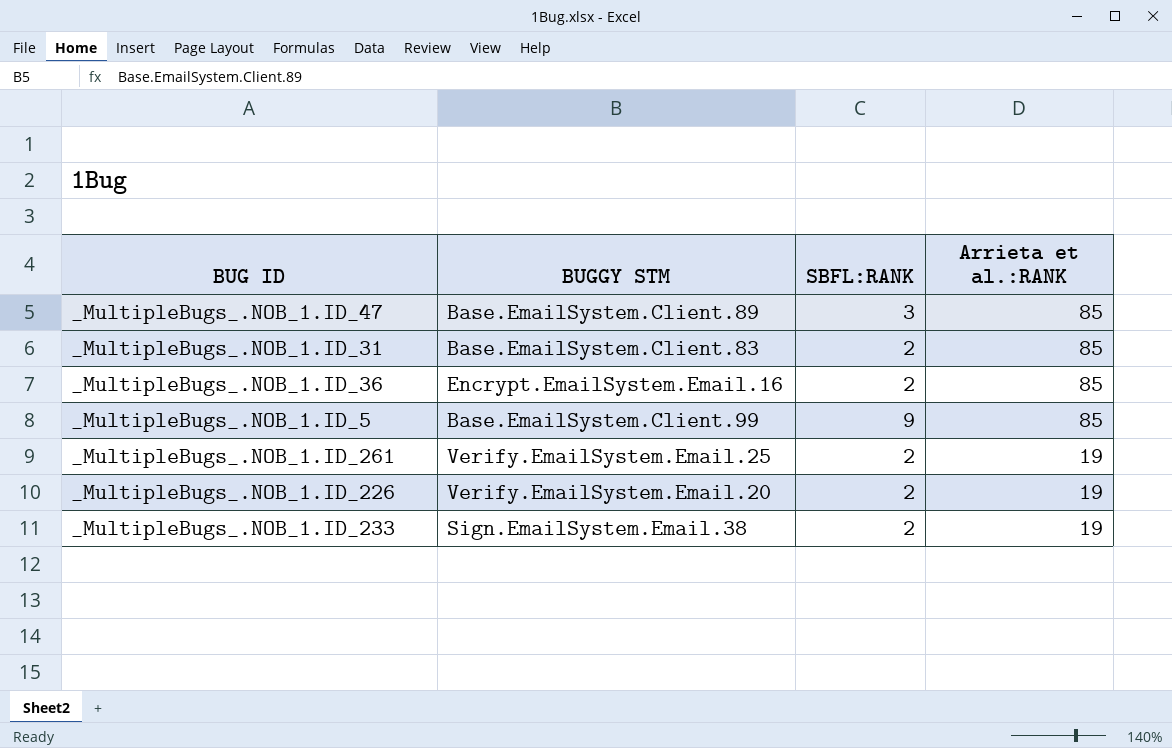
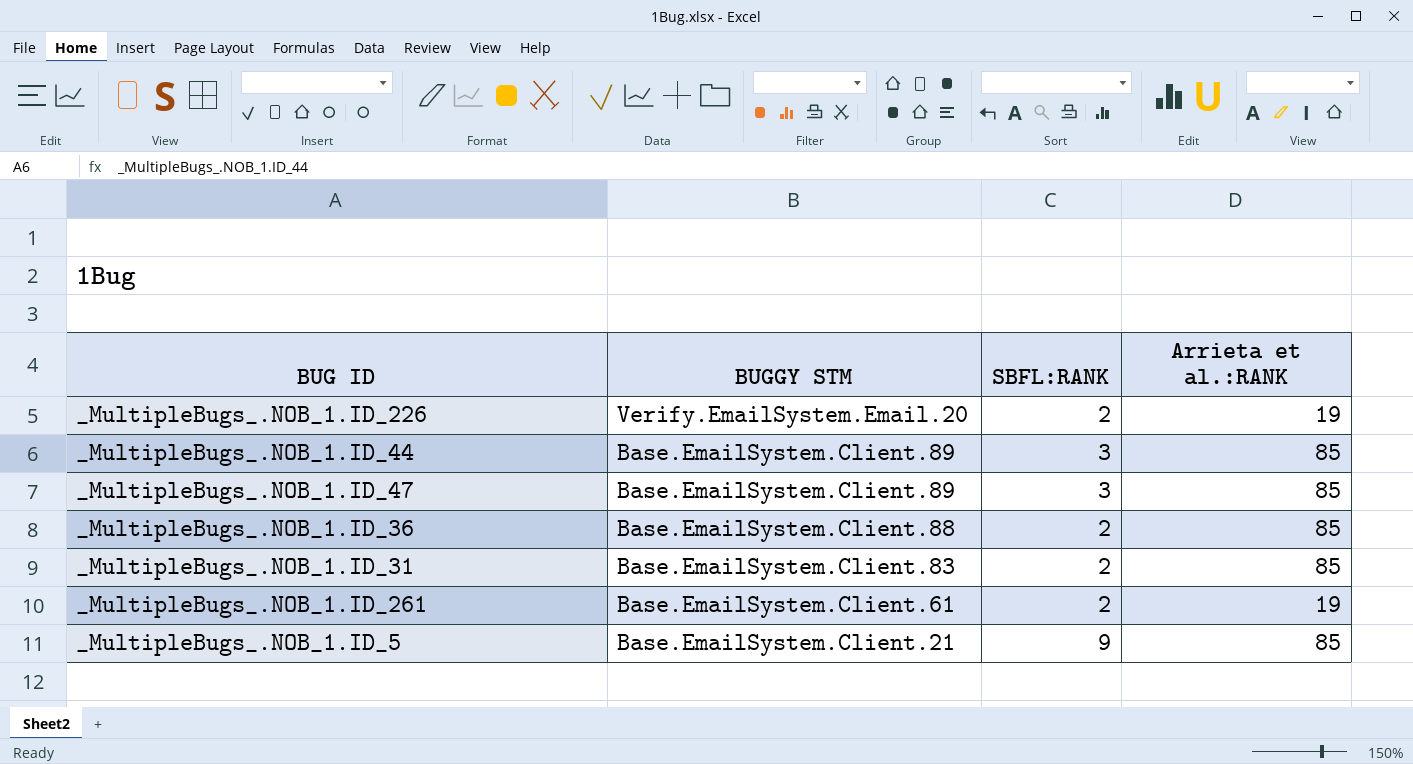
row order: Arrieta et al.:RANK descending -> BUGGY STM descending
row _MultipleBugs_.NOB_1.ID_233: Sign.EmailSystem.Email.38 | 2 | 19 -> none
row _MultipleBugs_.NOB_1.ID_44: none -> Base.EmailSystem.Client.89 | 3 | 85
_MultipleBugs_.NOB_1.ID_36 | BUGGY STM: Encrypt.EmailSystem.Email.16 -> Base.EmailSystem.Client.88
_MultipleBugs_.NOB_1.ID_261 | BUGGY STM: Verify.EmailSystem.Email.25 -> Base.EmailSystem.Client.61
_MultipleBugs_.NOB_1.ID_5 | BUGGY STM: Base.EmailSystem.Client.99 -> Base.EmailSystem.Client.21

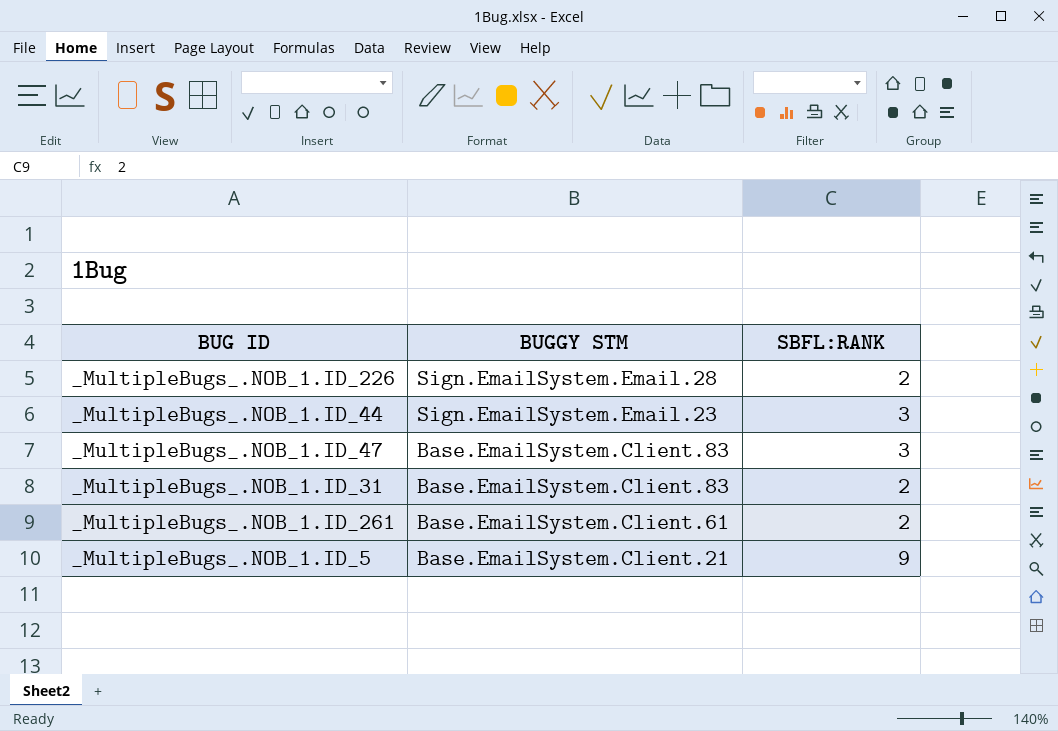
column Arrieta et al.:RANK | position: 4 -> none
row _MultipleBugs_.NOB_1.ID_36: Base.EmailSystem.Client.88 | 2 | 85 -> none
_MultipleBugs_.NOB_1.ID_226 | BUGGY STM: Verify.EmailSystem.Email.20 -> Sign.EmailSystem.Email.28
_MultipleBugs_.NOB_1.ID_44 | BUGGY STM: Base.EmailSystem.Client.89 -> Sign.EmailSystem.Email.23
_MultipleBugs_.NOB_1.ID_47 | BUGGY STM: Base.EmailSystem.Client.89 -> Base.EmailSystem.Client.83

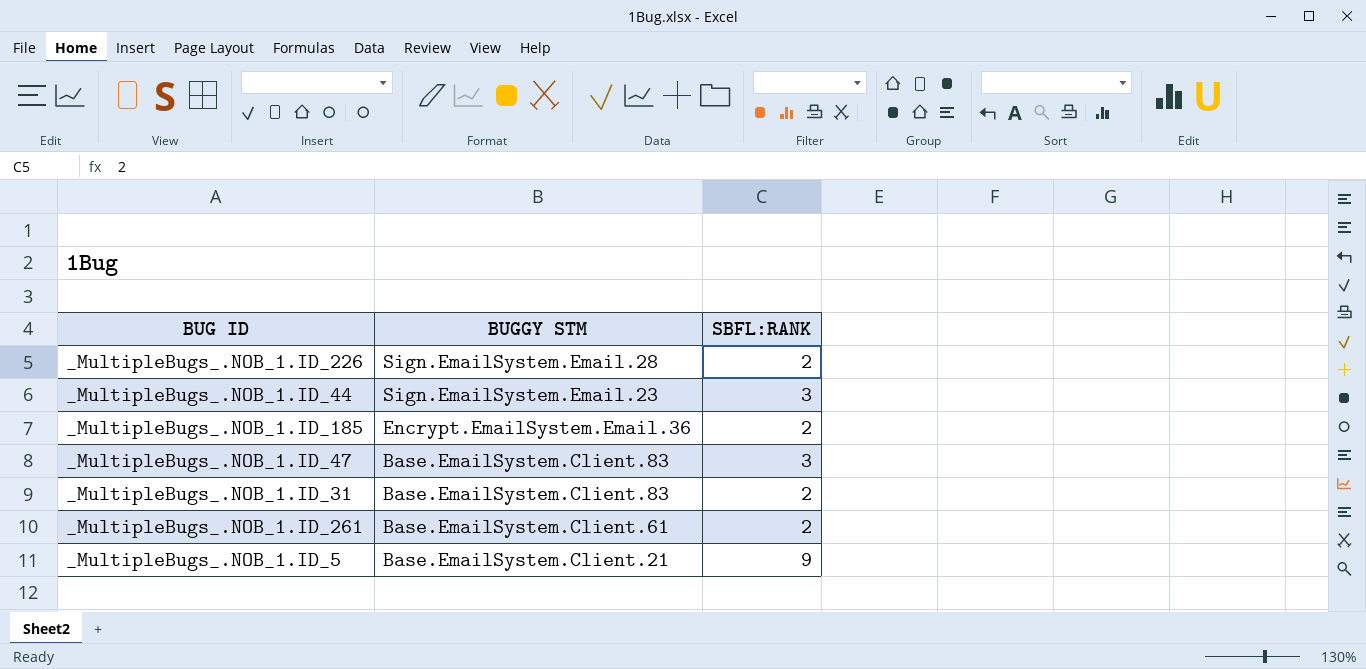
row _MultipleBugs_.NOB_1.ID_185: none -> Encrypt.EmailSystem.Email.36 | 2

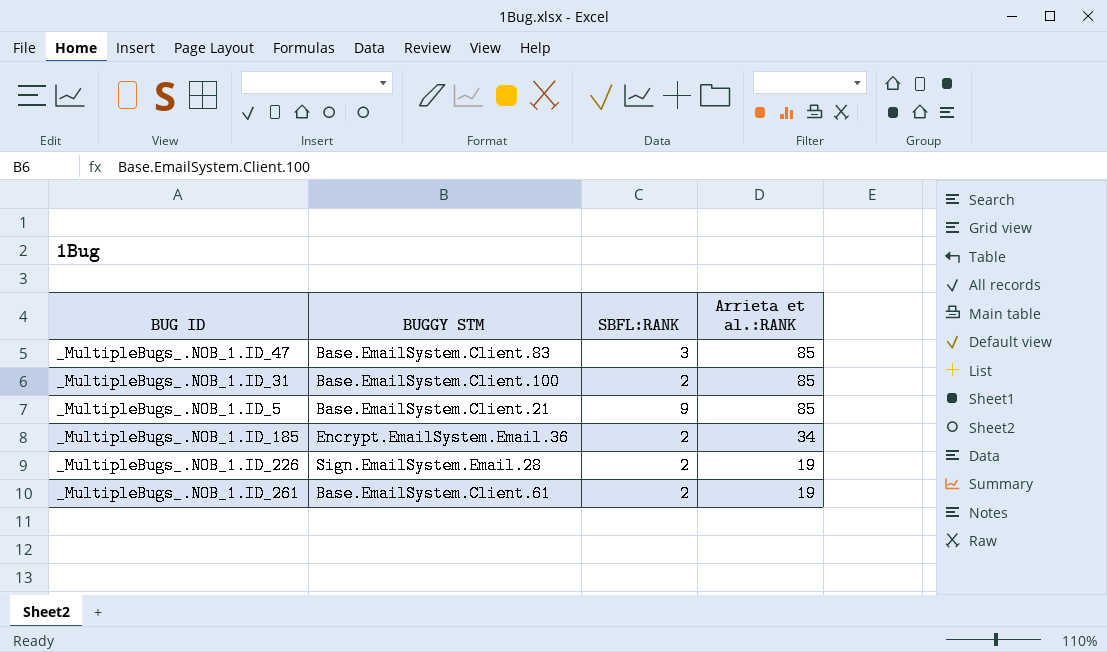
row order: BUGGY STM descending -> Arrieta et al.:RANK descending
column Arrieta et al.:RANK | position: none -> 4
row _MultipleBugs_.NOB_1.ID_44: Sign.EmailSystem.Email.23 | 3 -> none
_MultipleBugs_.NOB_1.ID_31 | BUGGY STM: Base.EmailSystem.Client.83 -> Base.EmailSystem.Client.100

